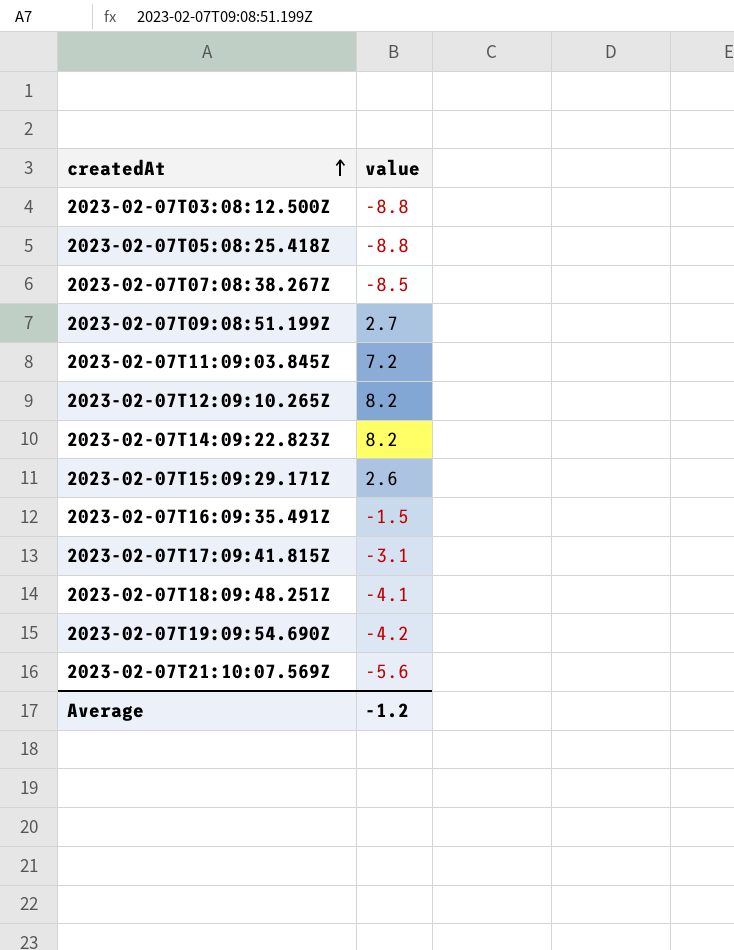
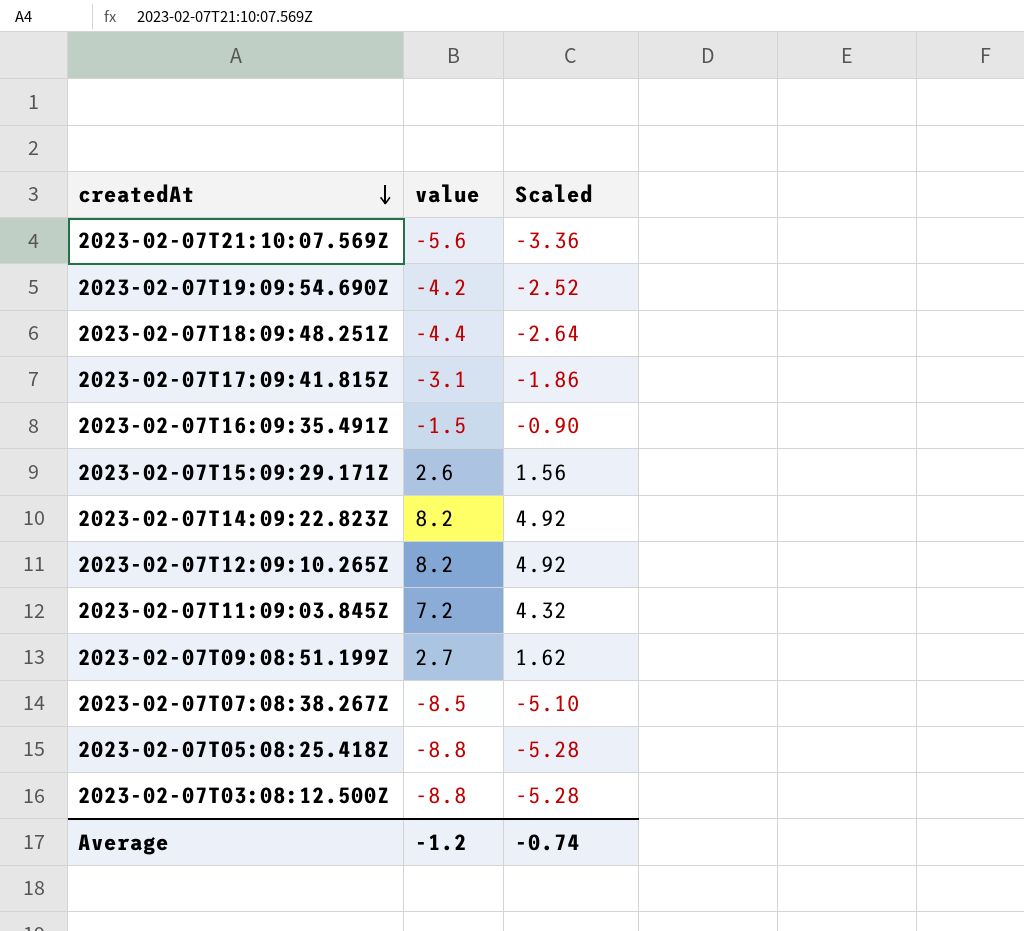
row order: createdAt ascending -> createdAt descending
column Scaled | formula: none -> [value] * 0.6
2023-02-07T18:09:48.251Z | value: -4.1 -> -4.4

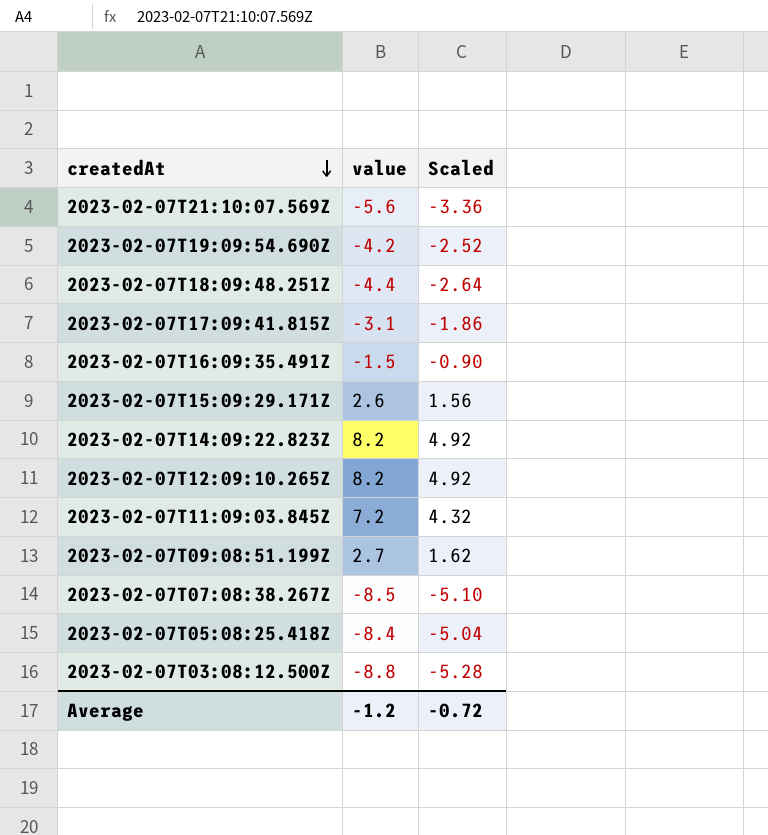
2023-02-07T05:08:25.418Z | value: -8.8 -> -8.4
2023-02-07T05:08:25.418Z | Scaled: -5.28 -> -5.04
Average | Scaled: -0.74 -> -0.72

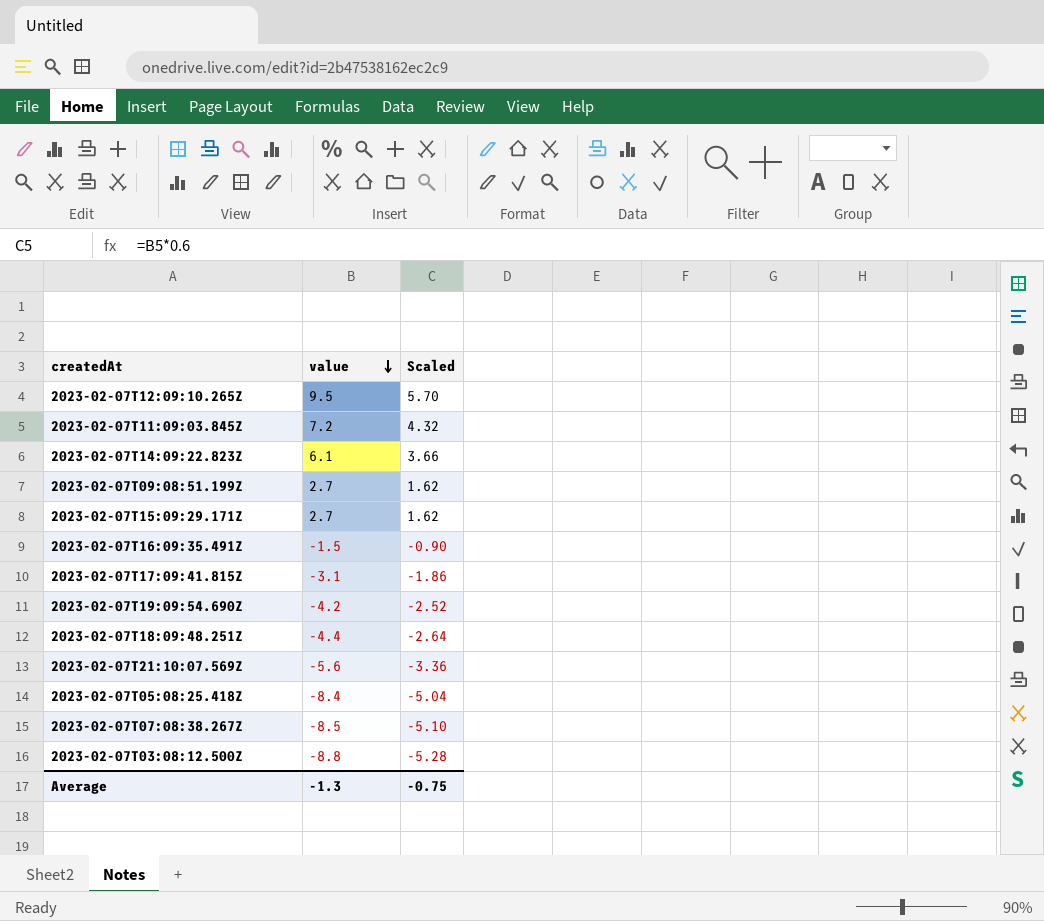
row order: createdAt descending -> value descending
2023-02-07T12:09:10.265Z | value: 8.2 -> 9.5
2023-02-07T12:09:10.265Z | Scaled: 4.92 -> 5.70
2023-02-07T14:09:22.823Z | value: 8.2 -> 6.1
2023-02-07T14:09:22.823Z | Scaled: 4.92 -> 3.66
2023-02-07T15:09:29.171Z | value: 2.6 -> 2.7
2023-02-07T15:09:29.171Z | Scaled: 1.56 -> 1.62
Average | value: -1.2 -> -1.3
Average | Scaled: -0.72 -> -0.75

